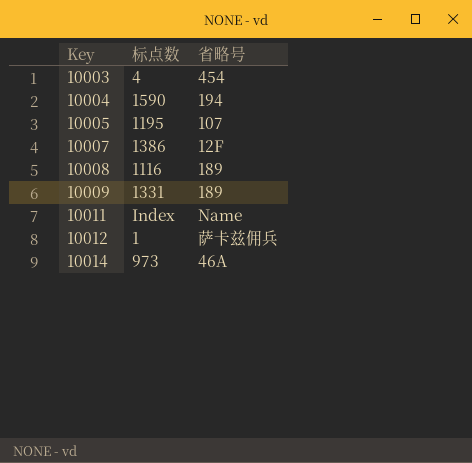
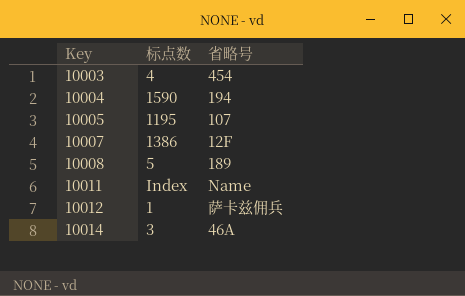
row 10009: 1331 | 189 -> none
10008 | 标点数: 1116 -> 5
10014 | 标点数: 973 -> 3

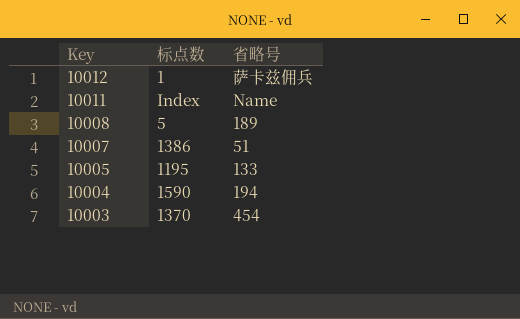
row order: Key ascending -> Key descending
row 10014: 3 | 46A -> none
10007 | 省略号: 12F -> 51
10005 | 省略号: 107 -> 133
10003 | 标点数: 4 -> 1370

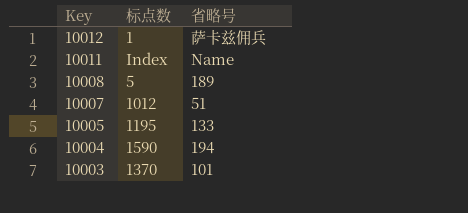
10007 | 标点数: 1386 -> 1012
10003 | 省略号: 454 -> 101

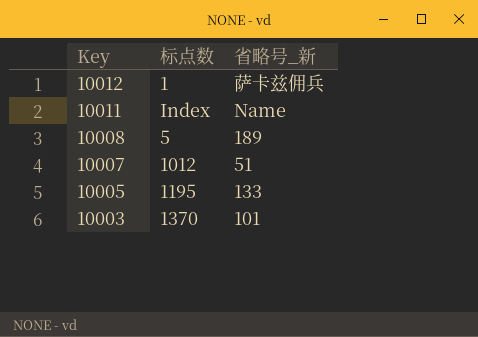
column name: 省略号 -> 省略号_新
row 10004: 1590 | 194 -> none

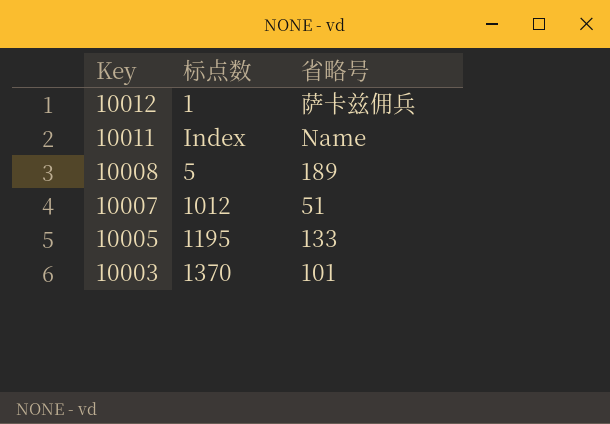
column name: 省略号_新 -> 省略号

